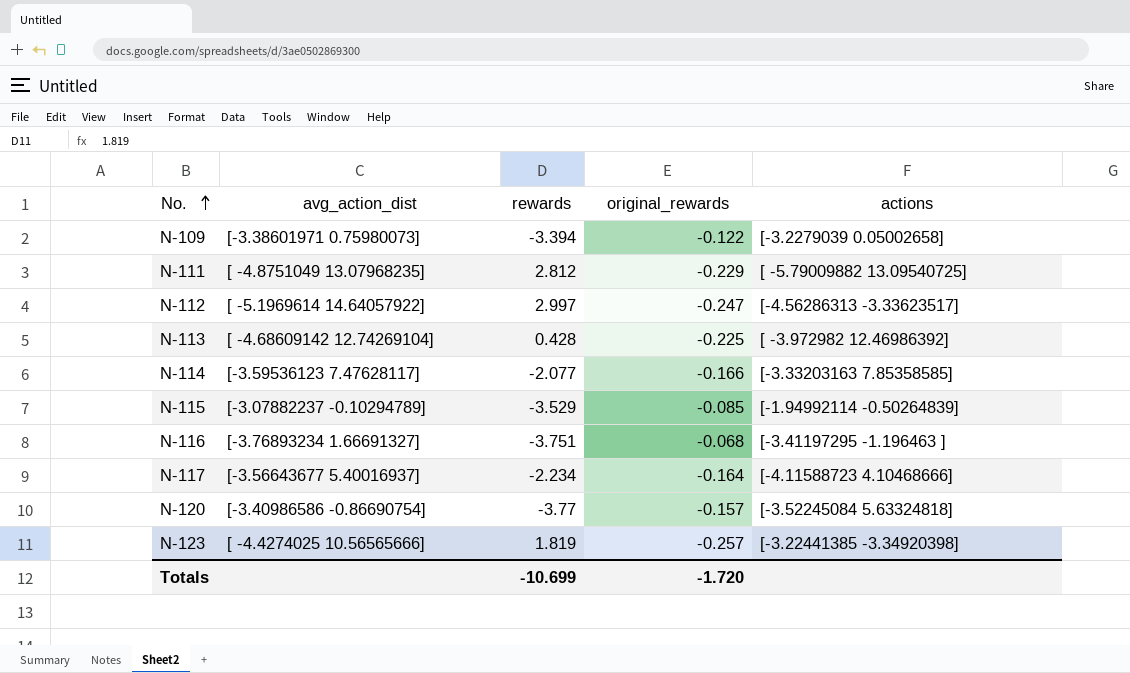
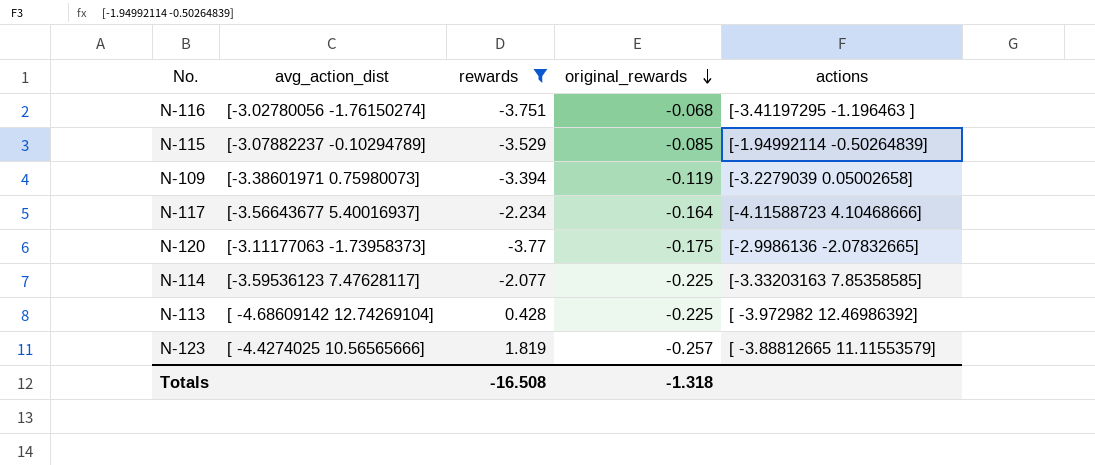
filter: none -> rewards <= 1.819
row order: No. ascending -> original_rewards descending
N-116 | avg_action_dist: [-3.76893234 1.66691327] -> [-3.02780056 -1.76150274]
N-109 | original_rewards: -0.122 -> -0.119
N-120 | avg_action_dist: [-3.40986586 -0.86690754] -> [-3.11177063 -1.73958373]
N-120 | original_rewards: -0.157 -> -0.175
N-120 | actions: [-3.52245084 5.63324818] -> [-2.9986136 -2.07832665]
N-114 | original_rewards: -0.166 -> -0.225
N-123 | actions: [-3.22441385 -3.34920398] -> [ -3.88812665 11.11553579]
Totals | rewards: -10.699 -> -16.508
Totals | original_rewards: -1.720 -> -1.318

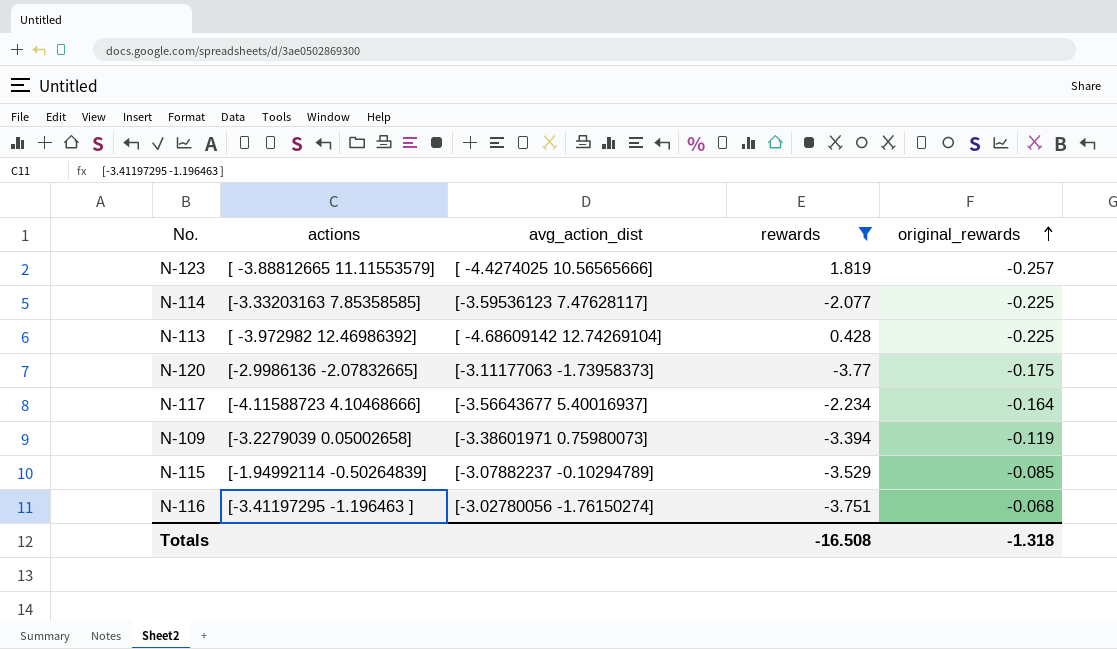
row order: original_rewards descending -> original_rewards ascending
column actions | position: 5 -> 2

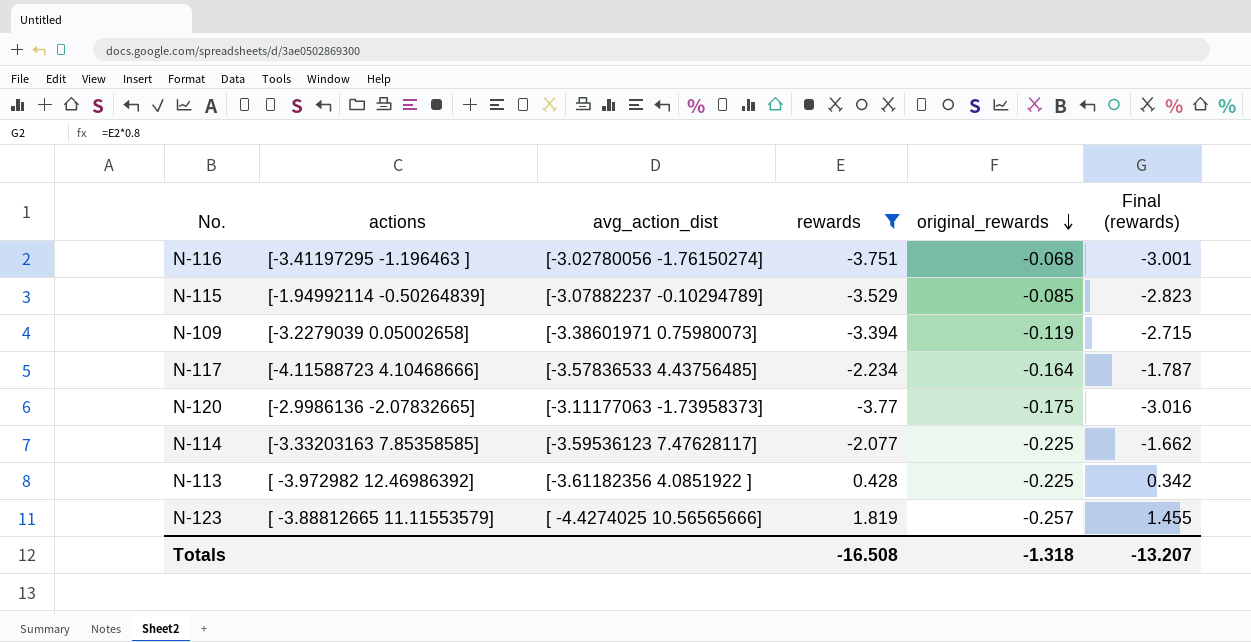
row order: original_rewards ascending -> original_rewards descending
column Final (rewards) | formula: none -> [rewards] * 0.8
N-117 | avg_action_dist: [-3.56643677 5.40016937] -> [-3.57836533 4.43756485]
N-113 | avg_action_dist: [ -4.68609142 12.74269104] -> [-3.61182356 4.0851922 ]

